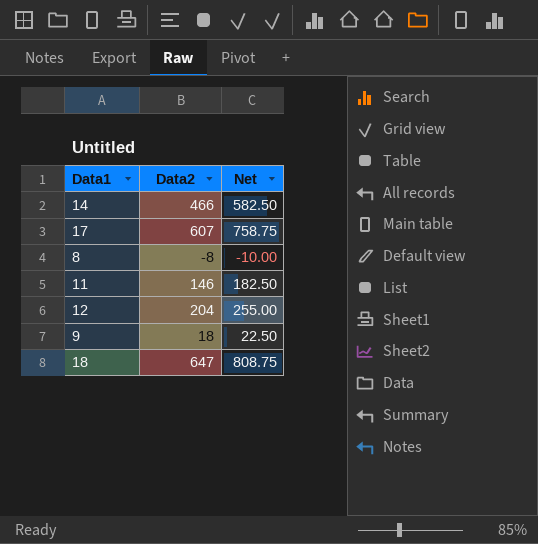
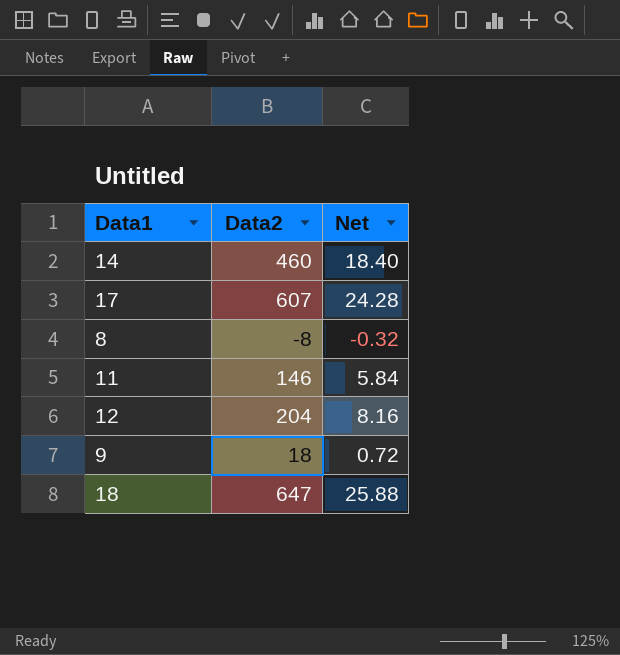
column Net | formula: [Data2] * 1.25 -> [Data2] * 0.04
14 | Data2: 466 -> 460

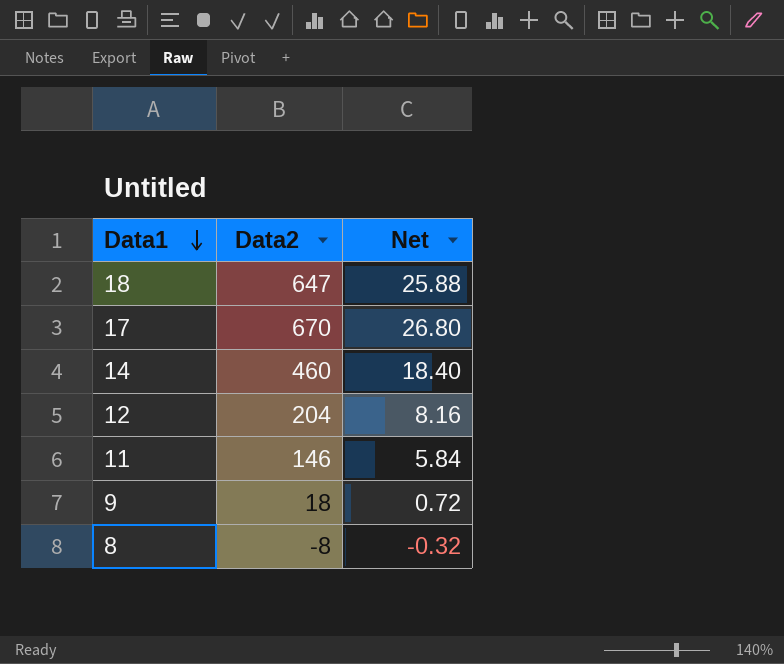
row order: none -> Data1 descending
17 | Data2: 607 -> 670
17 | Net: 24.28 -> 26.80

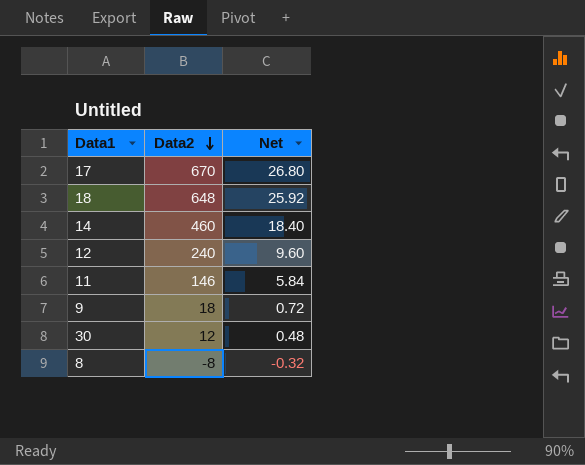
row order: Data1 descending -> Data2 descending
18 | Data2: 647 -> 648
18 | Net: 25.88 -> 25.92
12 | Data2: 204 -> 240
12 | Net: 8.16 -> 9.60
row 30: none -> 12 | 0.48

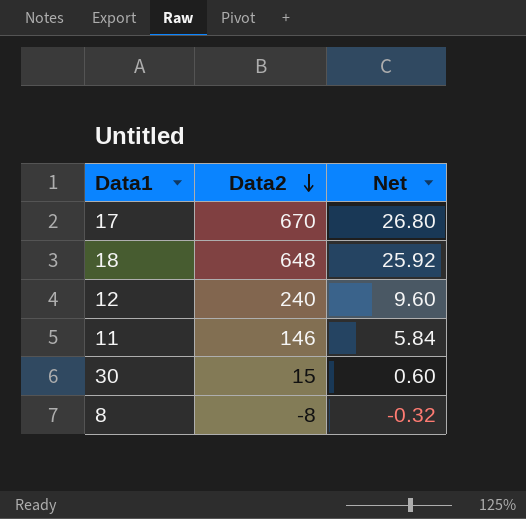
row 14: 460 | 18.40 -> none
row 9: 18 | 0.72 -> none
30 | Data2: 12 -> 15
30 | Net: 0.48 -> 0.60

